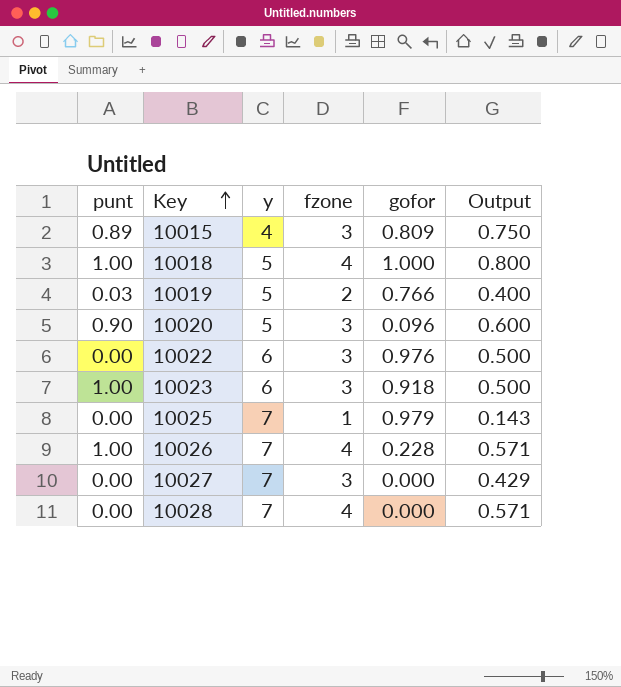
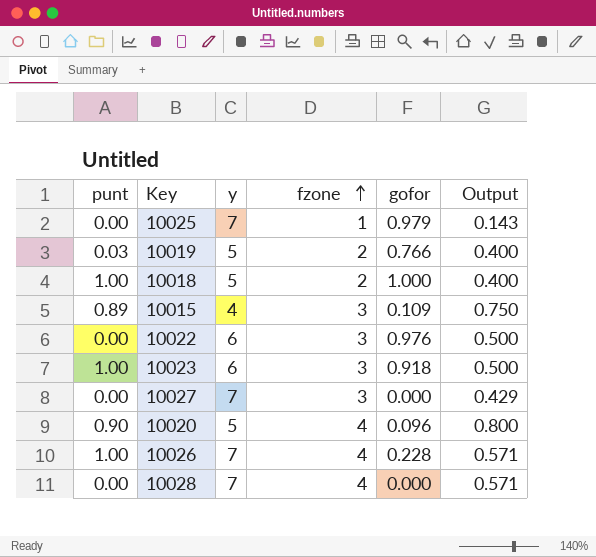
row order: Key ascending -> fzone ascending
10018 | fzone: 4 -> 2
10018 | Output: 0.800 -> 0.400
10015 | gofor: 0.809 -> 0.109
10020 | fzone: 3 -> 4
10020 | Output: 0.600 -> 0.800

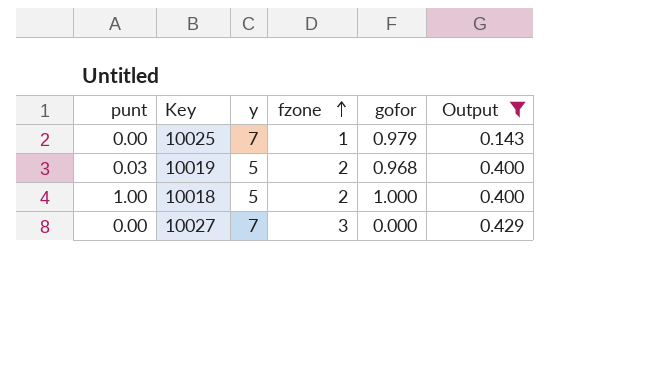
filter: none -> Output <= 0.429
10019 | gofor: 0.766 -> 0.968

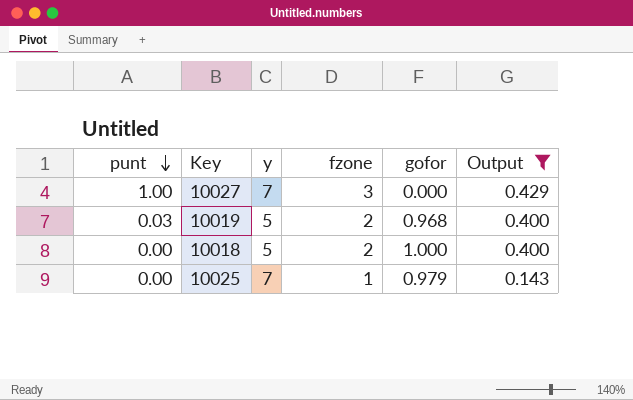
row order: fzone ascending -> punt descending
10027 | punt: 0.00 -> 1.00
10018 | punt: 1.00 -> 0.00

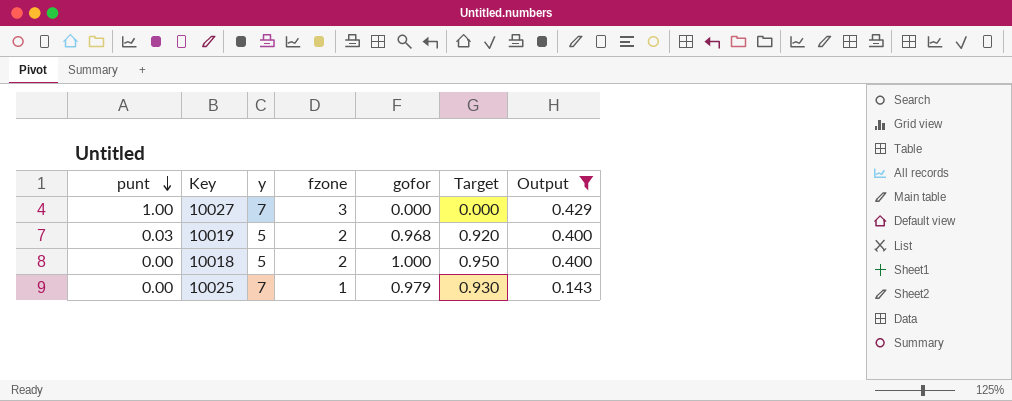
column Target | formula: none -> [gofor] * 0.95

